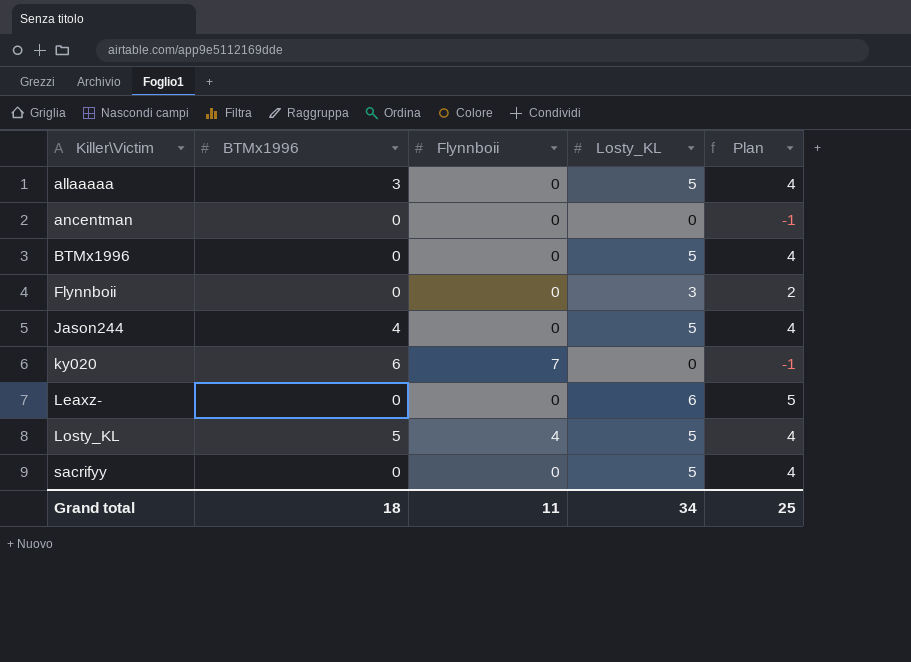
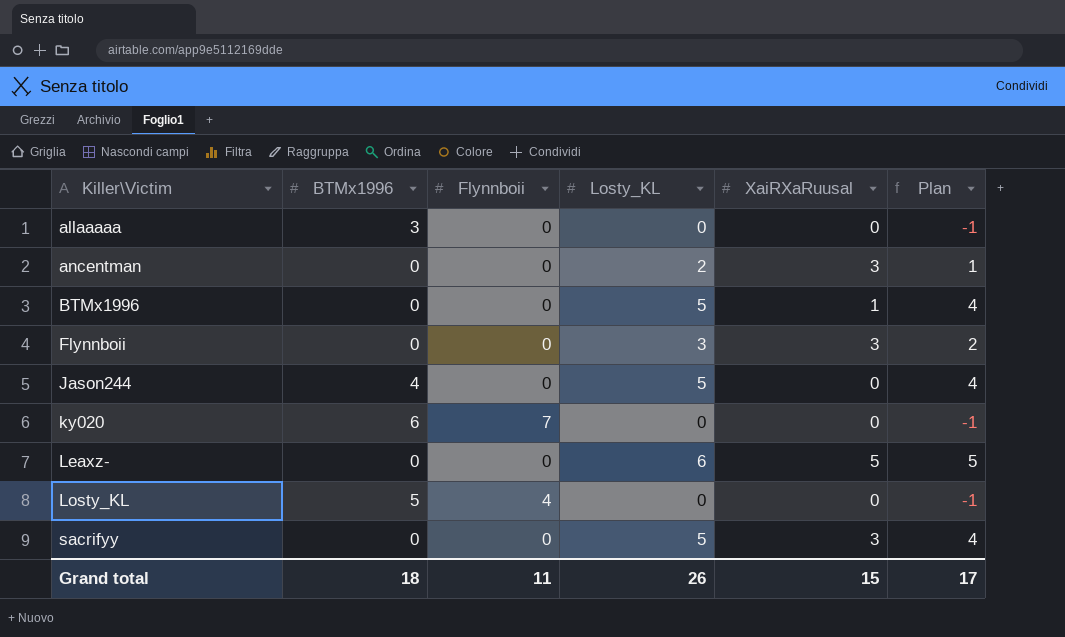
column XaiRXaRuusal | position: none -> 5
allaaaaa | Losty_KL: 5 -> 0
allaaaaa | Plan: 4 -> -1
ancentman | Losty_KL: 0 -> 2
ancentman | Plan: -1 -> 1
Losty_KL | Losty_KL: 5 -> 0
Losty_KL | Plan: 4 -> -1
Grand total | Losty_KL: 34 -> 26
Grand total | Plan: 25 -> 17

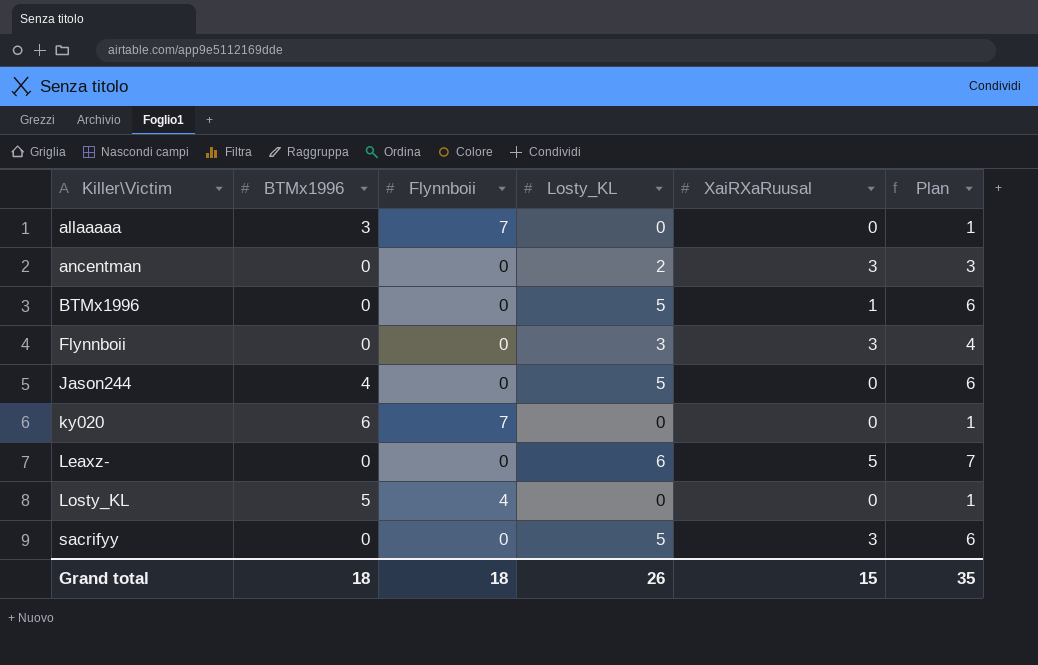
column Plan | formula: [Losty_KL] - 1 -> [Losty_KL] + 1
allaaaaa | Flynnboii: 0 -> 7
Grand total | Flynnboii: 11 -> 18
Grand total | Plan: 17 -> 35

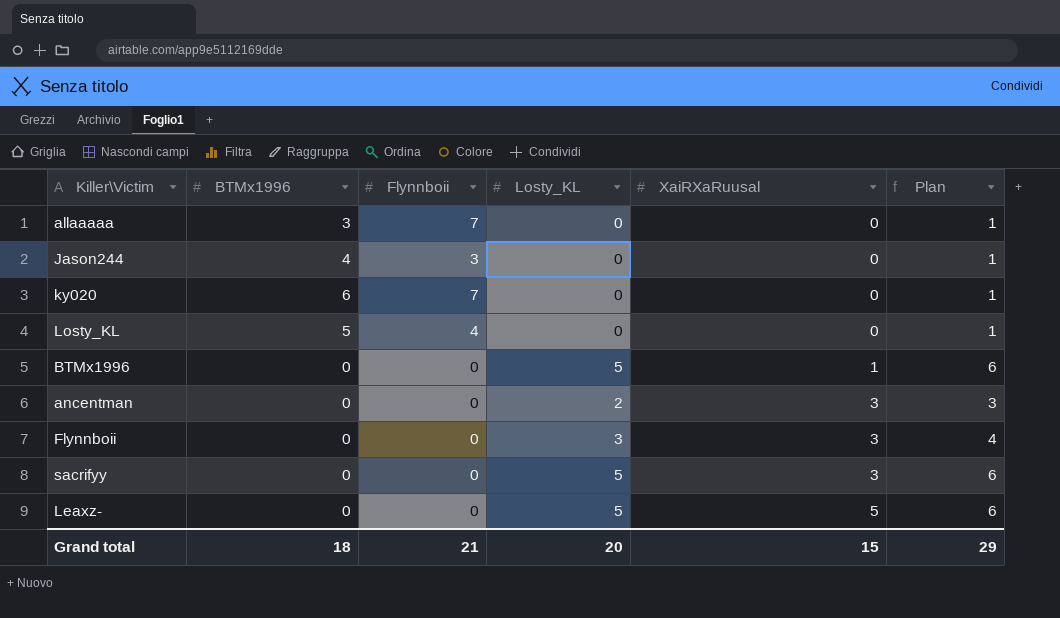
row order: Killer\Victim ascending -> XaiRXaRuusal ascending
Jason244 | Flynnboii: 0 -> 3
Jason244 | Losty_KL: 5 -> 0
Jason244 | Plan: 6 -> 1
Leaxz- | Losty_KL: 6 -> 5
Leaxz- | Plan: 7 -> 6
Grand total | Flynnboii: 18 -> 21
Grand total | Losty_KL: 26 -> 20
Grand total | Plan: 35 -> 29

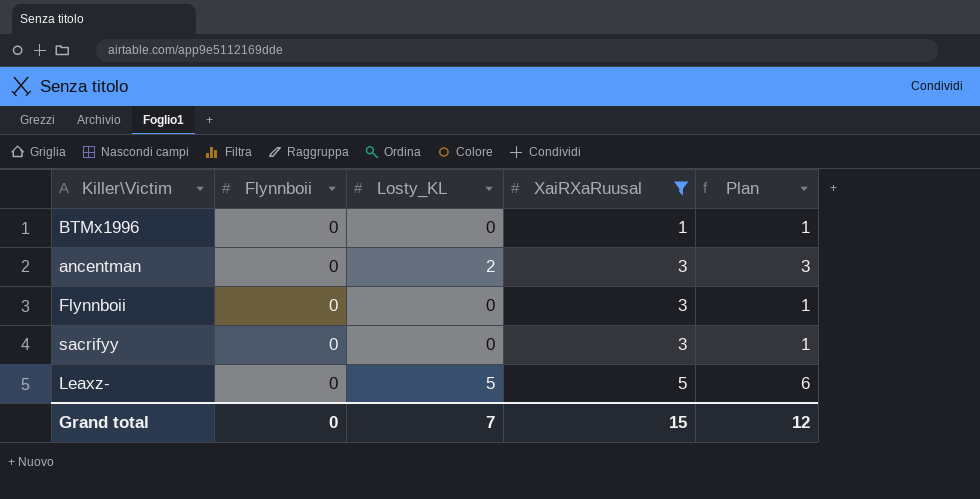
filter: none -> XaiRXaRuusal != 0
column BTMx1996 | position: 2 -> none
BTMx1996 | Losty_KL: 5 -> 0
BTMx1996 | Plan: 6 -> 1
Flynnboii | Losty_KL: 3 -> 0
Flynnboii | Plan: 4 -> 1
sacrifyy | Losty_KL: 5 -> 0
sacrifyy | Plan: 6 -> 1
Grand total | Flynnboii: 21 -> 0
Grand total | Losty_KL: 20 -> 7
Grand total | Plan: 29 -> 12

